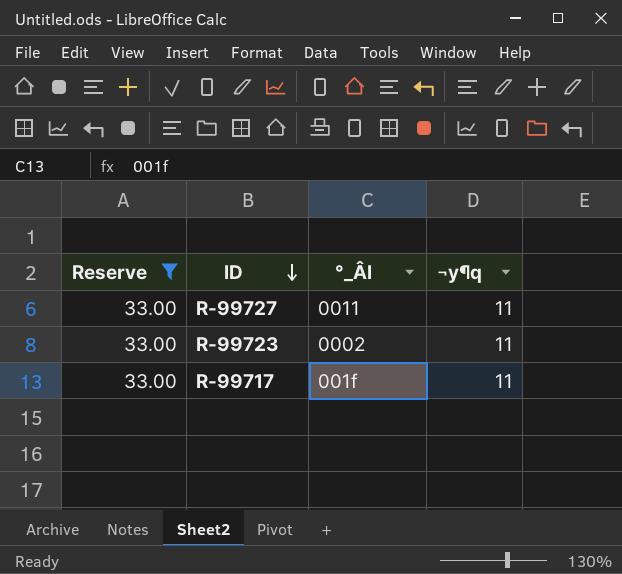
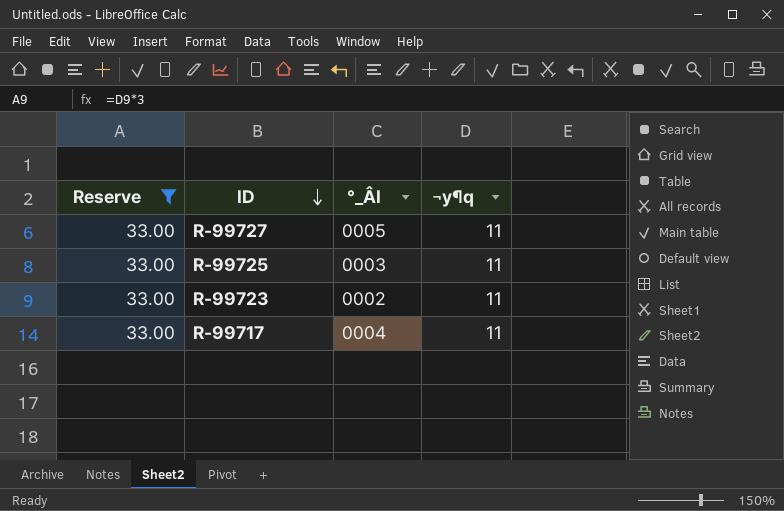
R-99727 | °_ÂI: 0011 -> 0005
row R-99725: none -> 33.00 | 0003 | 11
R-99717 | °_ÂI: 001f -> 0004

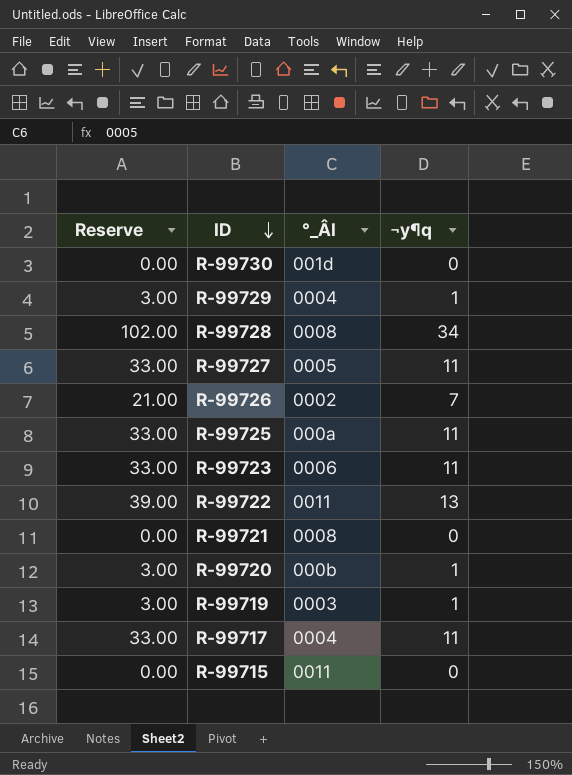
filter: Reserve = 33.00 -> none
R-99725 | °_ÂI: 0003 -> 000a
R-99723 | °_ÂI: 0002 -> 0006

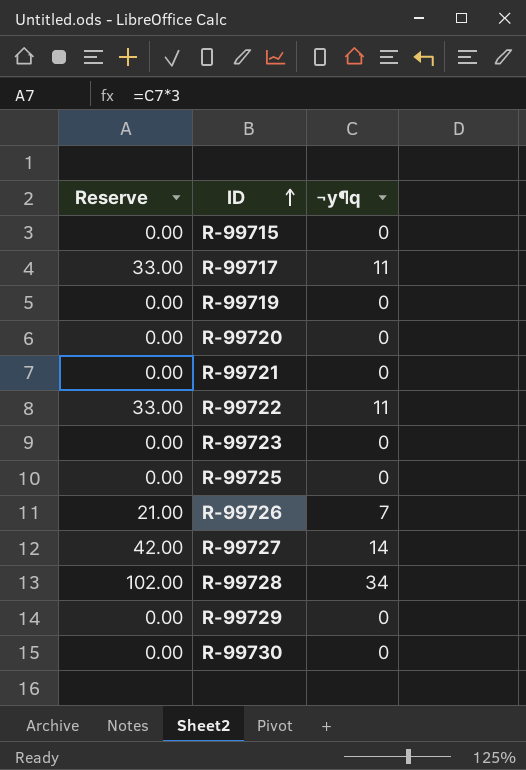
row order: ID descending -> ID ascending
column °_ÂI | position: 3 -> none
R-99719 | Reserve: 3.00 -> 0.00
R-99719 | ¬y¶q: 1 -> 0
R-99720 | Reserve: 3.00 -> 0.00
R-99720 | ¬y¶q: 1 -> 0
R-99722 | Reserve: 39.00 -> 33.00
R-99722 | ¬y¶q: 13 -> 11
R-99723 | Reserve: 33.00 -> 0.00
R-99723 | ¬y¶q: 11 -> 0
R-99725 | Reserve: 33.00 -> 0.00
R-99725 | ¬y¶q: 11 -> 0
R-99727 | Reserve: 33.00 -> 42.00
R-99727 | ¬y¶q: 11 -> 14
R-99729 | Reserve: 3.00 -> 0.00
R-99729 | ¬y¶q: 1 -> 0

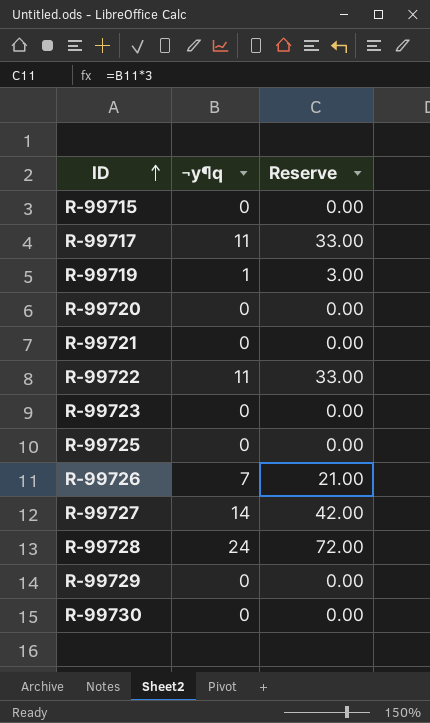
column Reserve | position: 1 -> 3
R-99719 | ¬y¶q: 0 -> 1
R-99719 | Reserve: 0.00 -> 3.00
R-99728 | ¬y¶q: 34 -> 24
R-99728 | Reserve: 102.00 -> 72.00

